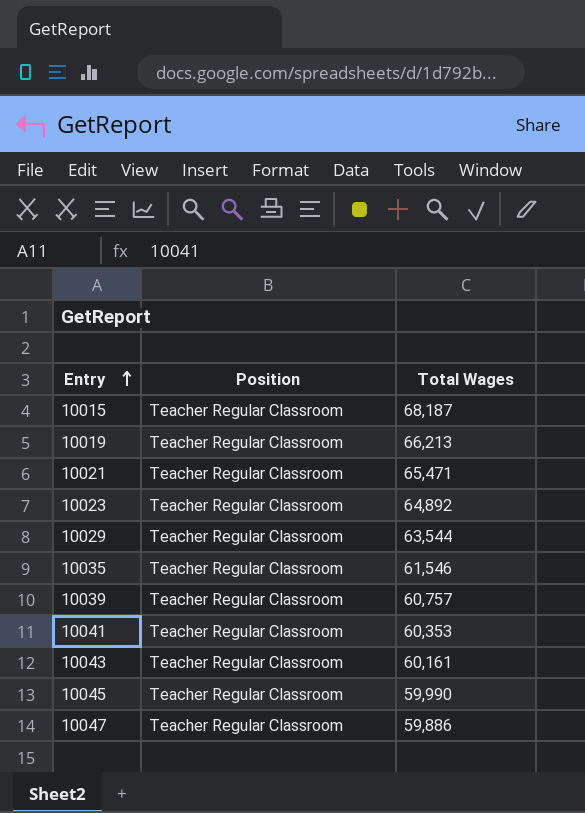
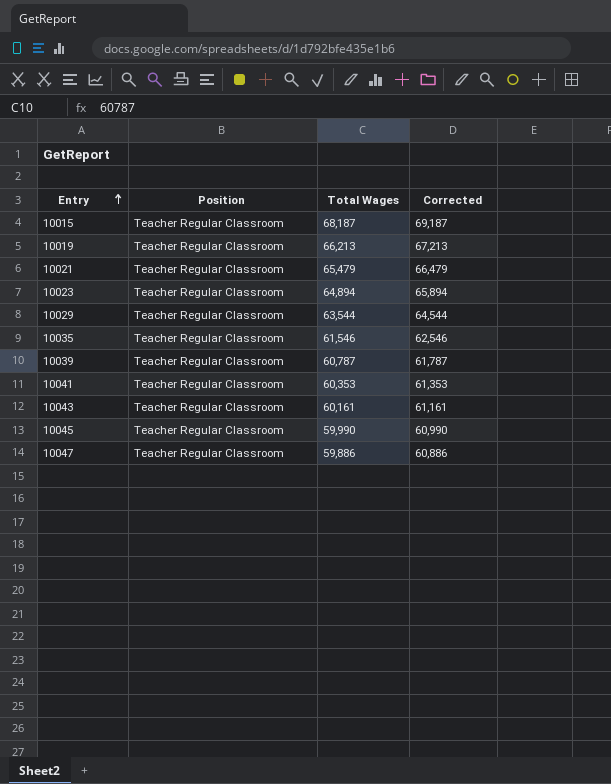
column Corrected | formula: none -> [Total Wages] + 1000
10021 | Total Wages: 65,471 -> 65,479
10023 | Total Wages: 64,892 -> 64,894
10039 | Total Wages: 60,757 -> 60,787

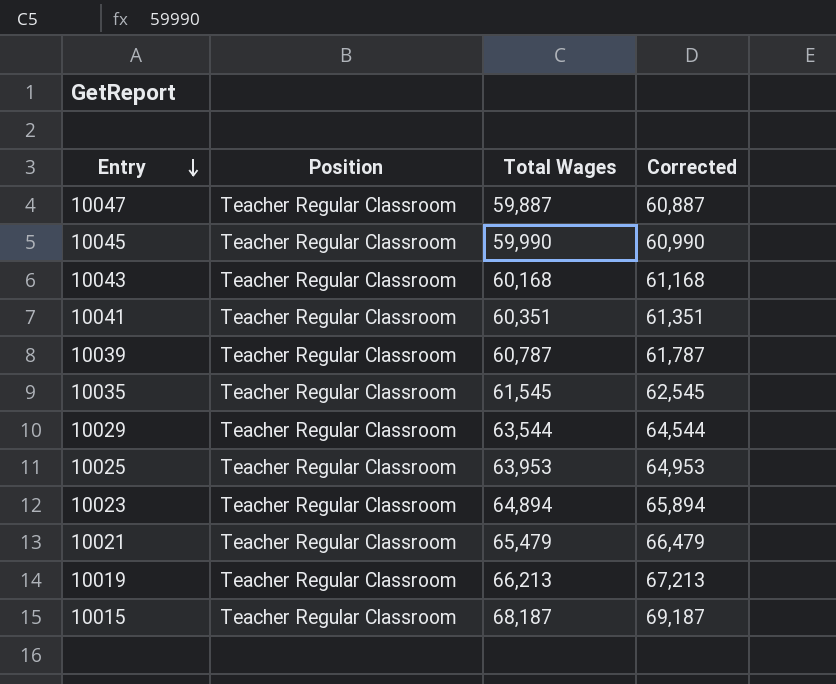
row order: Entry ascending -> Entry descending
10047 | Total Wages: 59,886 -> 59,887
10047 | Corrected: 60,886 -> 60,887
10043 | Total Wages: 60,161 -> 60,168
10043 | Corrected: 61,161 -> 61,168
10041 | Total Wages: 60,353 -> 60,351
10041 | Corrected: 61,353 -> 61,351
10035 | Total Wages: 61,546 -> 61,545
10035 | Corrected: 62,546 -> 62,545
row 10025: none -> Teacher Regular Classroom | 63,953 | 64,953

